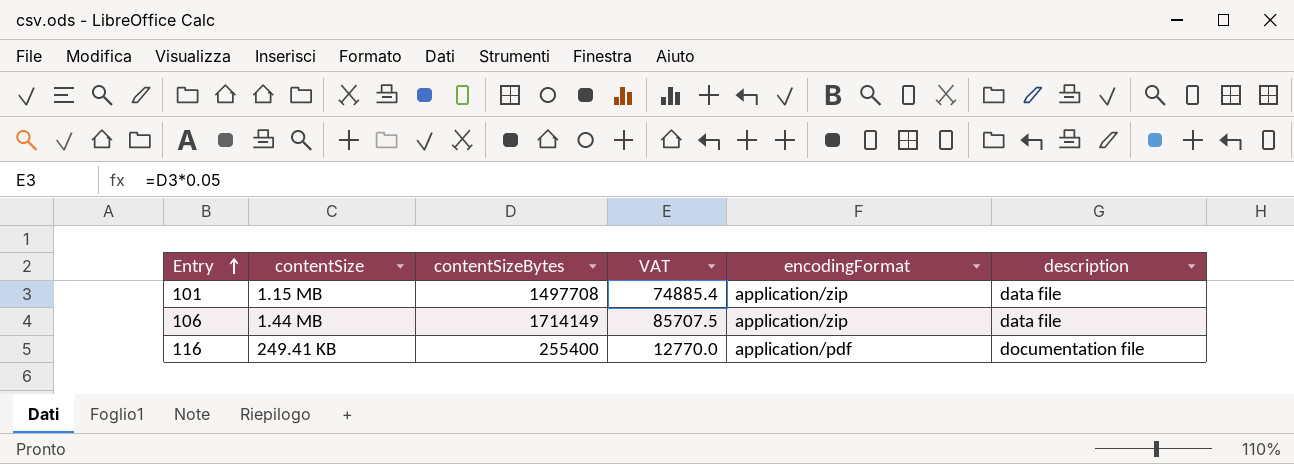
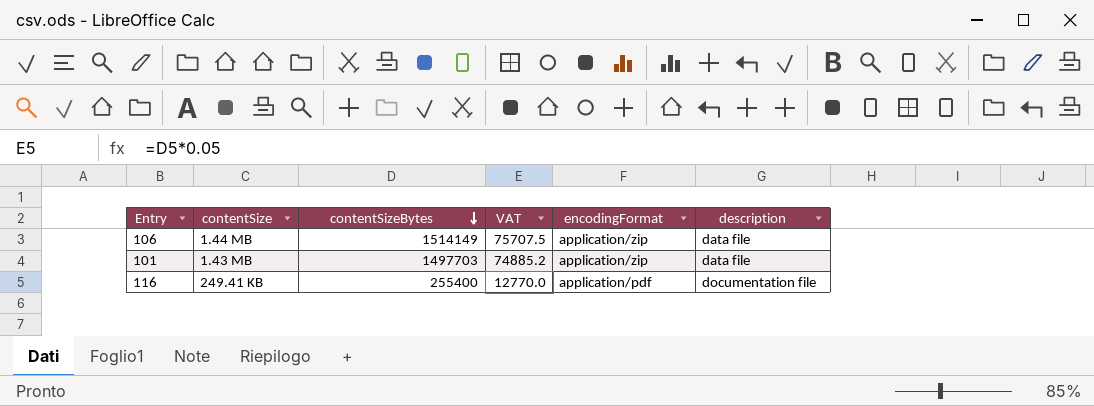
row order: Entry ascending -> contentSizeBytes descending
106 | contentSizeBytes: 1714149 -> 1514149
106 | VAT: 85707.5 -> 75707.5
101 | contentSize: 1.15 MB -> 1.43 MB
101 | contentSizeBytes: 1497708 -> 1497703
101 | VAT: 74885.4 -> 74885.2

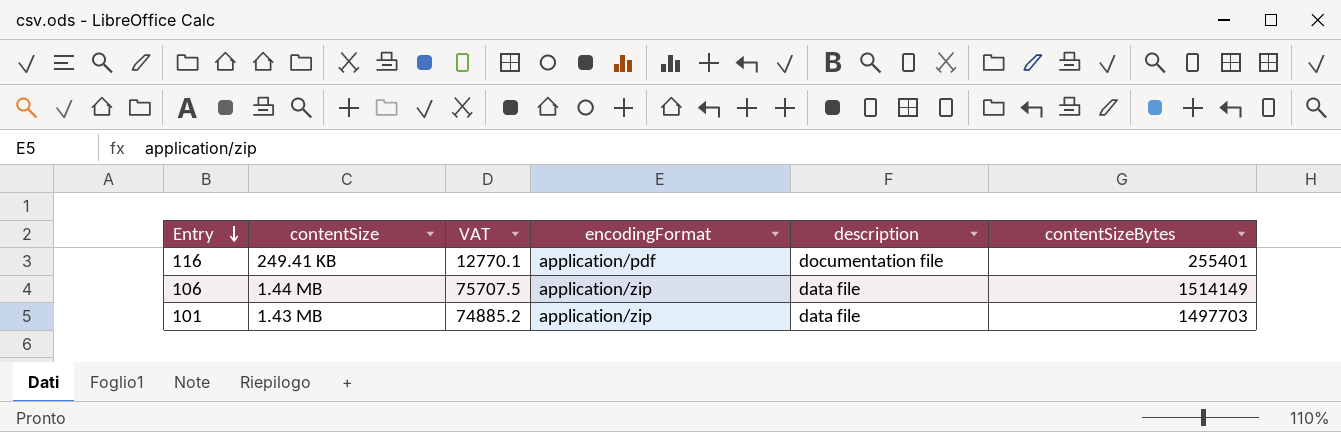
row order: contentSizeBytes descending -> Entry descending
column contentSizeBytes | position: 3 -> 6
116 | VAT: 12770.0 -> 12770.1
116 | contentSizeBytes: 255400 -> 255401

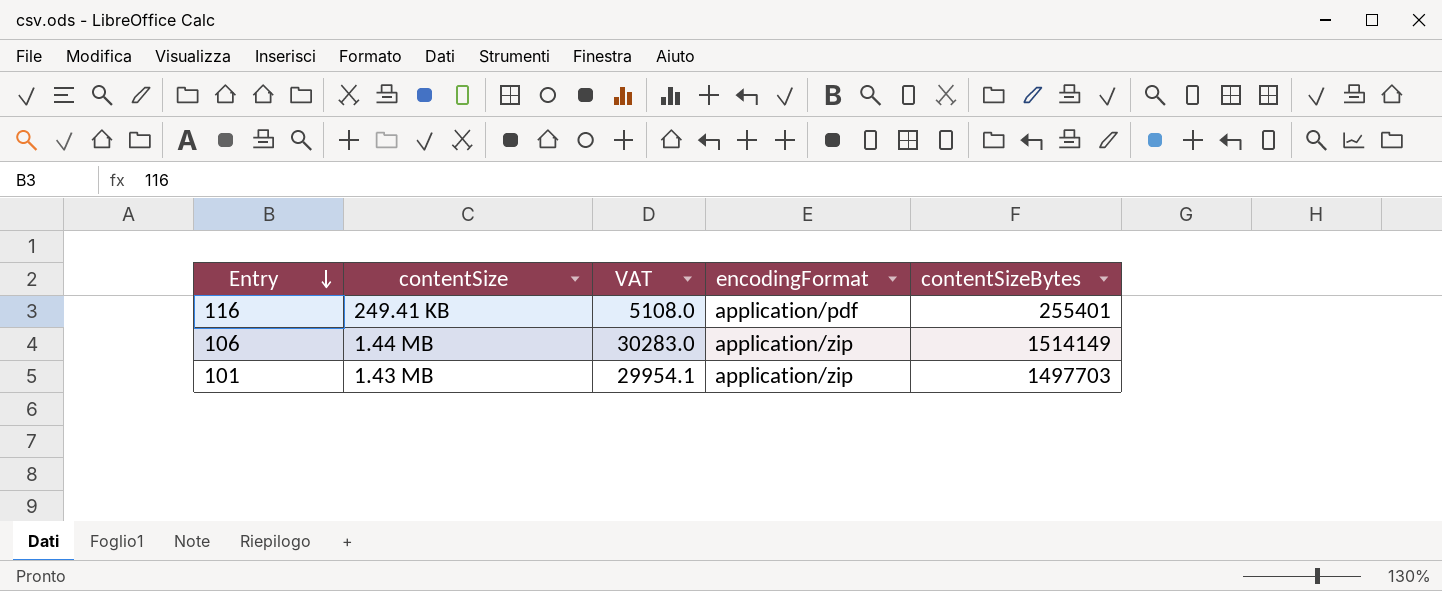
column description | position: 5 -> none
column VAT | formula: [contentSizeBytes] * 0.05 -> [contentSizeBytes] * 0.02

